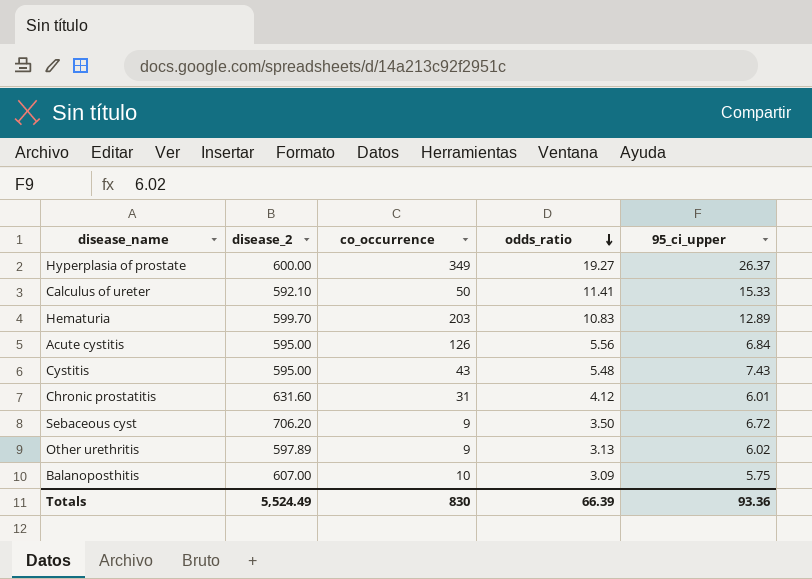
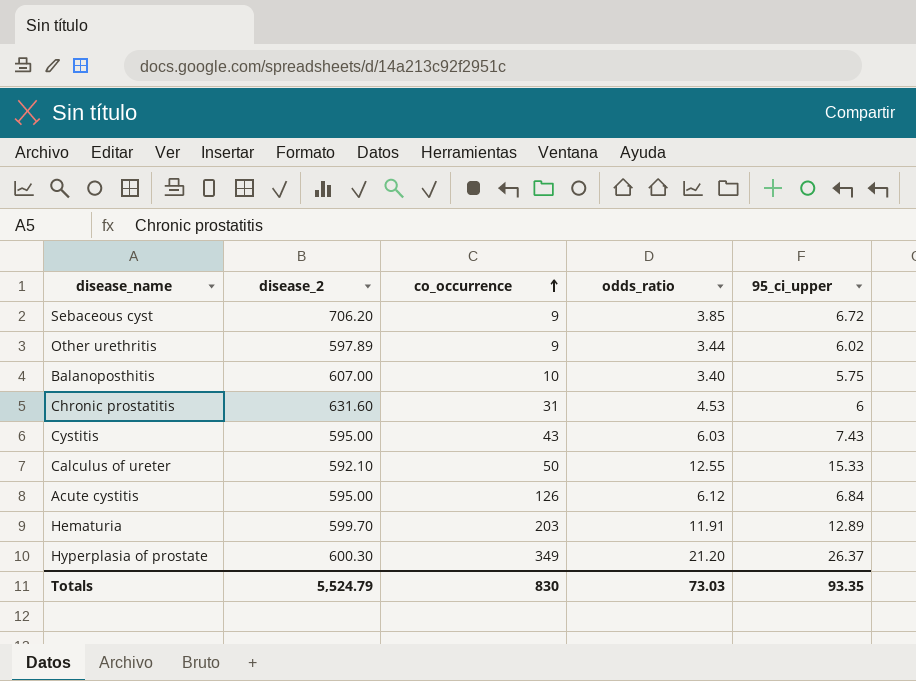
row order: odds_ratio descending -> co_occurrence ascending
Sebaceous cyst | odds_ratio: 3.50 -> 3.85
Other urethritis | odds_ratio: 3.13 -> 3.44
Balanoposthitis | odds_ratio: 3.09 -> 3.40
Chronic prostatitis | odds_ratio: 4.12 -> 4.53
Chronic prostatitis | 95_ci_upper: 6.01 -> 6
Cystitis | odds_ratio: 5.48 -> 6.03
Calculus of ureter | odds_ratio: 11.41 -> 12.55
Acute cystitis | odds_ratio: 5.56 -> 6.12
Hematuria | odds_ratio: 10.83 -> 11.91
Hyperplasia of prostate | disease_2: 600.00 -> 600.30
Hyperplasia of prostate | odds_ratio: 19.27 -> 21.20
Totals | disease_2: 5,524.49 -> 5,524.79
Totals | odds_ratio: 66.39 -> 73.03
Totals | 95_ci_upper: 93.36 -> 93.35

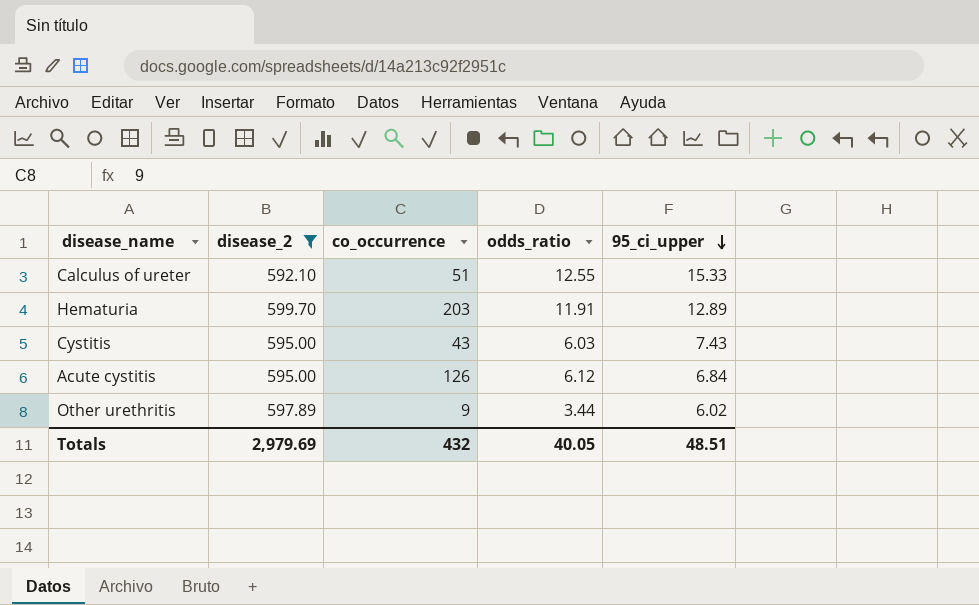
filter: none -> disease_2 <= 599.70
row order: co_occurrence ascending -> 95_ci_upper descending
Calculus of ureter | co_occurrence: 50 -> 51
Totals | disease_2: 5,524.79 -> 2,979.69
Totals | co_occurrence: 830 -> 432
Totals | odds_ratio: 73.03 -> 40.05
Totals | 95_ci_upper: 93.35 -> 48.51

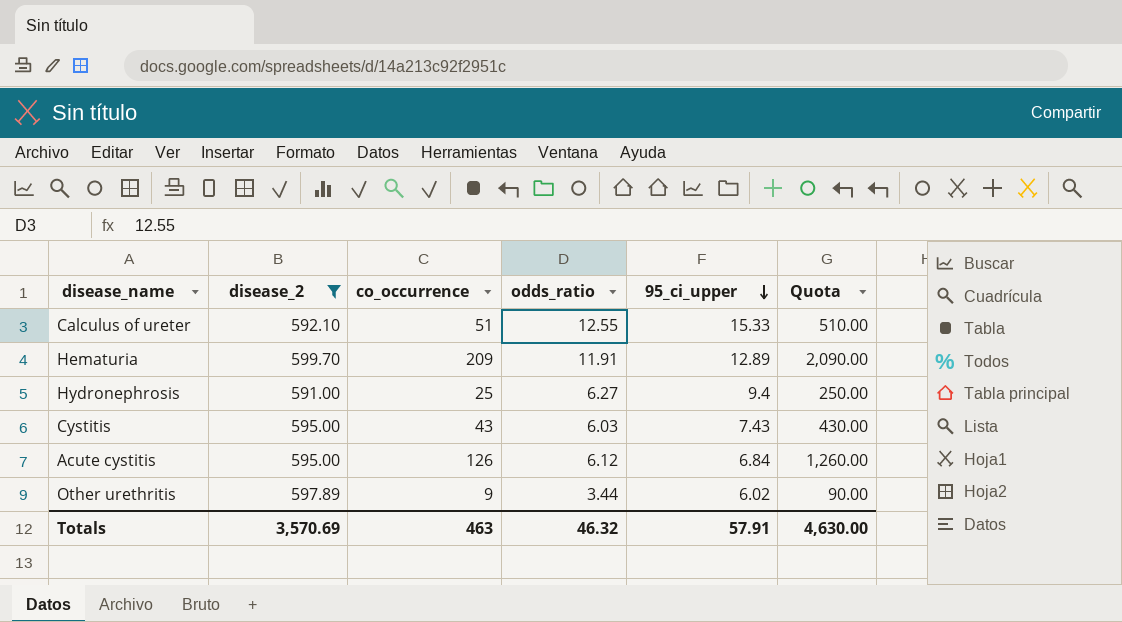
column Quota | formula: none -> [co_occurrence] * 10
Hematuria | co_occurrence: 203 -> 209
row Hydronephrosis: none -> 591.00 | 25 | 6.27 | 9.4 | 250.00
Totals | disease_2: 2,979.69 -> 3,570.69
Totals | co_occurrence: 432 -> 463
Totals | odds_ratio: 40.05 -> 46.32
Totals | 95_ci_upper: 48.51 -> 57.91

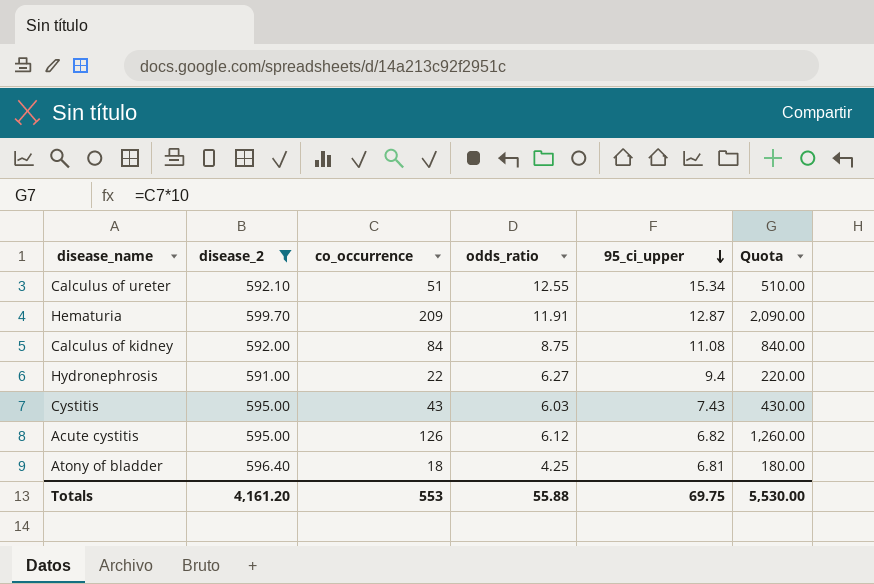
row Other urethritis: 597.89 | 9 | 3.44 | 6.02 | 90.00 -> none
Calculus of ureter | 95_ci_upper: 15.33 -> 15.34
Hematuria | 95_ci_upper: 12.89 -> 12.87
row Calculus of kidney: none -> 592.00 | 84 | 8.75 | 11.08 | 840.00
Hydronephrosis | co_occurrence: 25 -> 22
Hydronephrosis | Quota: 250.00 -> 220.00
Acute cystitis | 95_ci_upper: 6.84 -> 6.82
row Atony of bladder: none -> 596.40 | 18 | 4.25 | 6.81 | 180.00
Totals | disease_2: 3,570.69 -> 4,161.20
Totals | co_occurrence: 463 -> 553
Totals | odds_ratio: 46.32 -> 55.88
Totals | 95_ci_upper: 57.91 -> 69.75
Totals | Quota: 4,630.00 -> 5,530.00

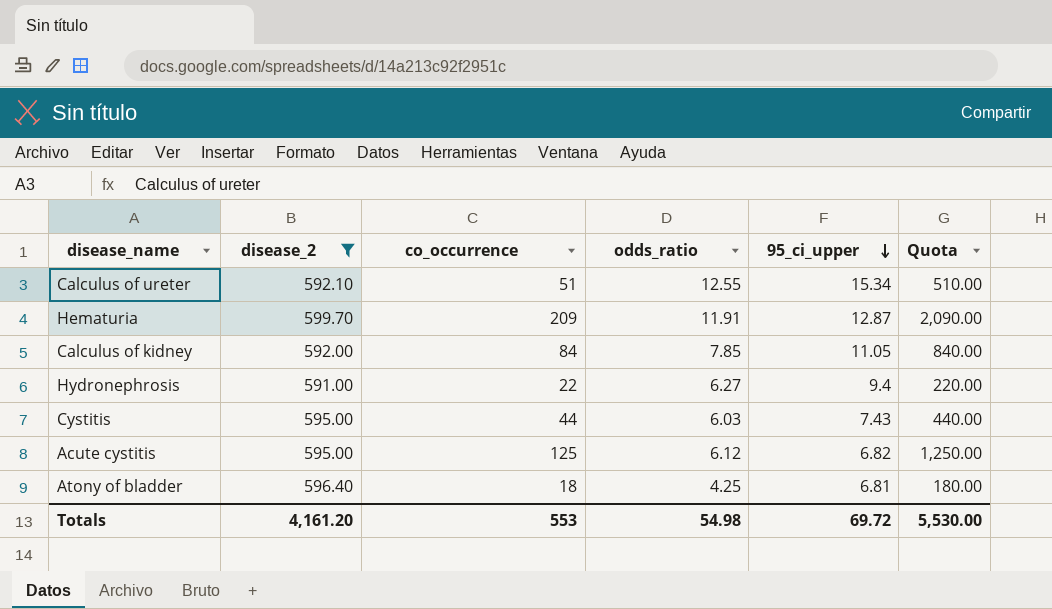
Calculus of kidney | odds_ratio: 8.75 -> 7.85
Calculus of kidney | 95_ci_upper: 11.08 -> 11.05
Cystitis | co_occurrence: 43 -> 44
Cystitis | Quota: 430.00 -> 440.00
Acute cystitis | co_occurrence: 126 -> 125
Acute cystitis | Quota: 1,260.00 -> 1,250.00
Totals | odds_ratio: 55.88 -> 54.98
Totals | 95_ci_upper: 69.75 -> 69.72

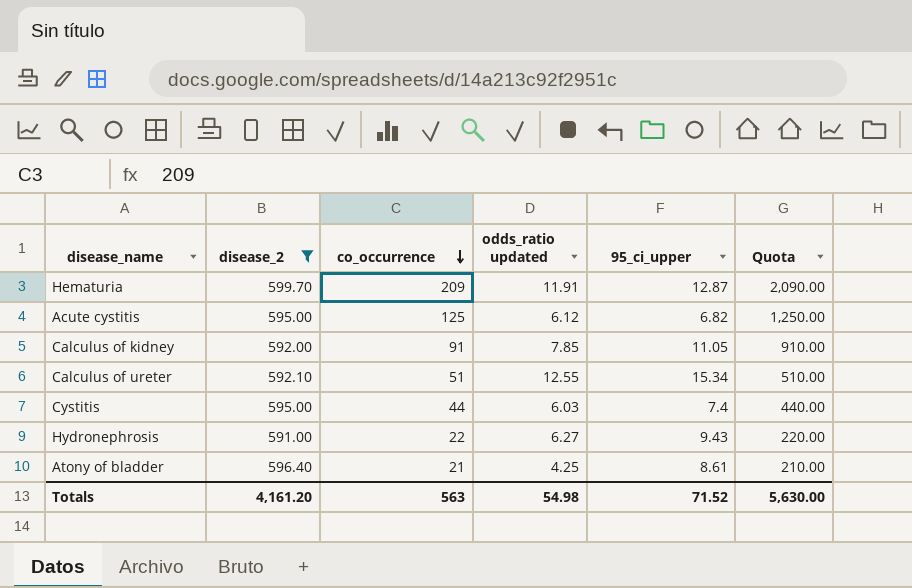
row order: 95_ci_upper descending -> co_occurrence descending
column name: odds_ratio -> odds_ratio updated
Calculus of kidney | co_occurrence: 84 -> 91
Calculus of kidney | Quota: 840.00 -> 910.00
Cystitis | 95_ci_upper: 7.43 -> 7.4
Hydronephrosis | 95_ci_upper: 9.4 -> 9.43
Atony of bladder | co_occurrence: 18 -> 21
Atony of bladder | 95_ci_upper: 6.81 -> 8.61
Atony of bladder | Quota: 180.00 -> 210.00
Totals | co_occurrence: 553 -> 563
Totals | 95_ci_upper: 69.72 -> 71.52
Totals | Quota: 5,530.00 -> 5,630.00

